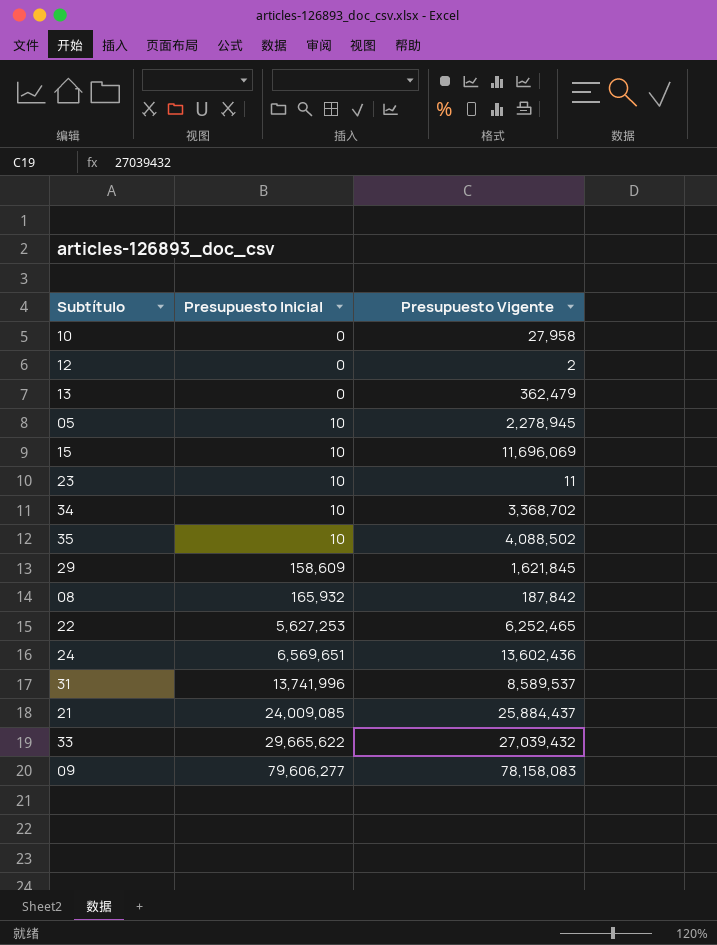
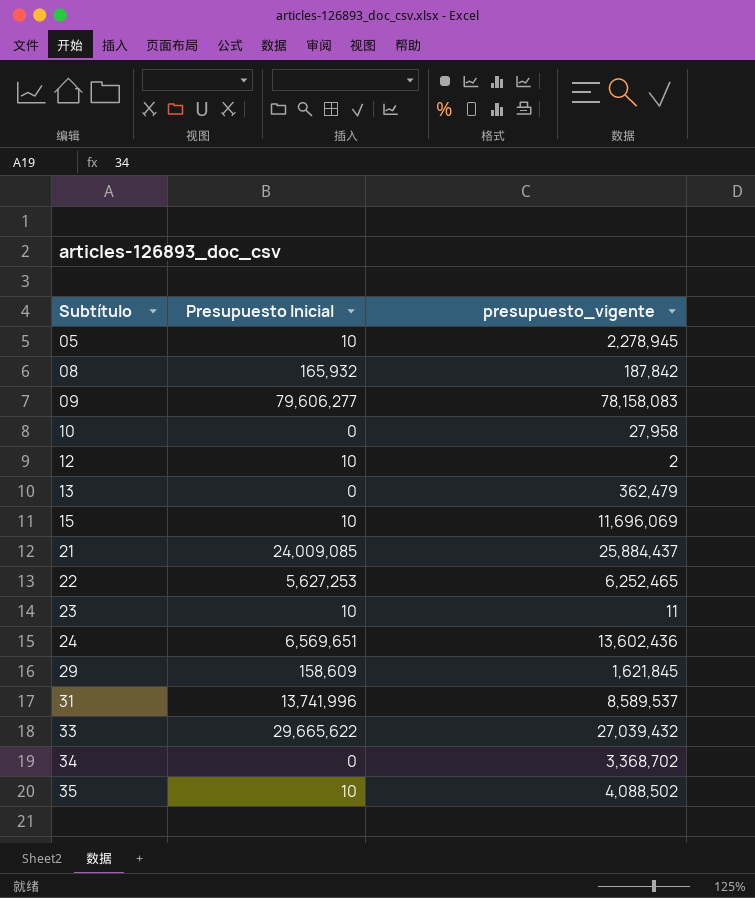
row order: Presupuesto Inicial ascending -> Subtítulo ascending
column name: Presupuesto Vigente -> presupuesto_vigente
12 | Presupuesto Inicial: 0 -> 10
34 | Presupuesto Inicial: 10 -> 0

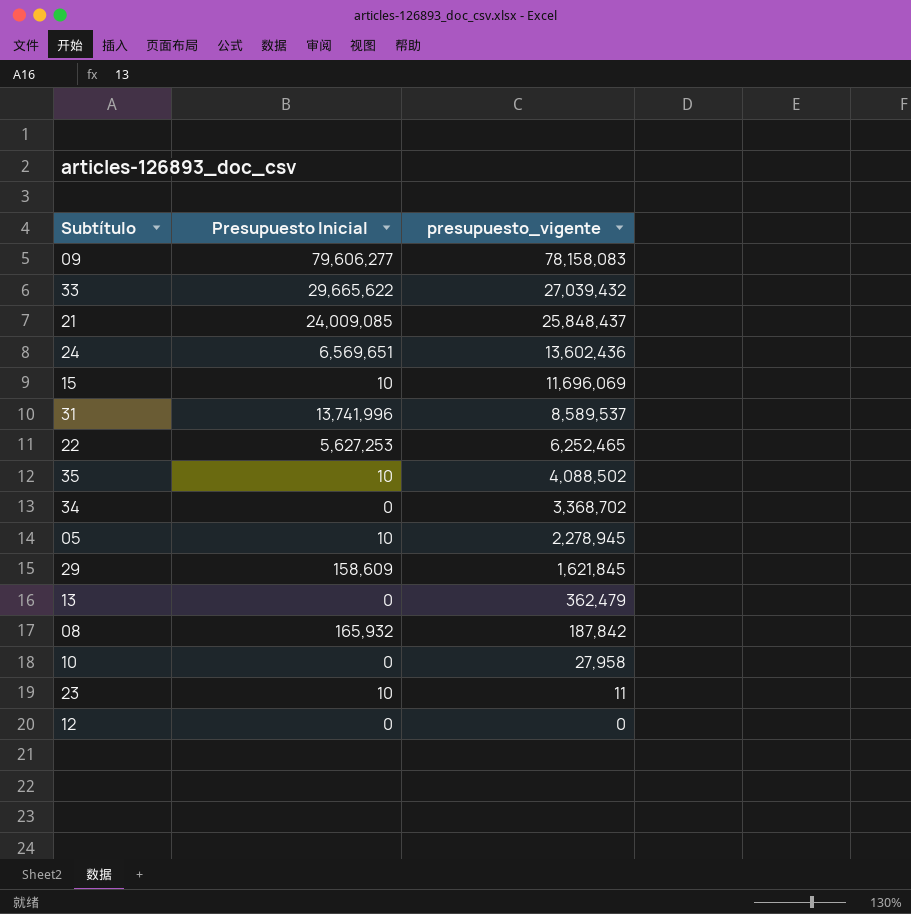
row order: Subtítulo ascending -> presupuesto_vigente descending
21 | presupuesto_vigente: 25,884,437 -> 25,848,437
12 | Presupuesto Inicial: 10 -> 0
12 | presupuesto_vigente: 2 -> 0

